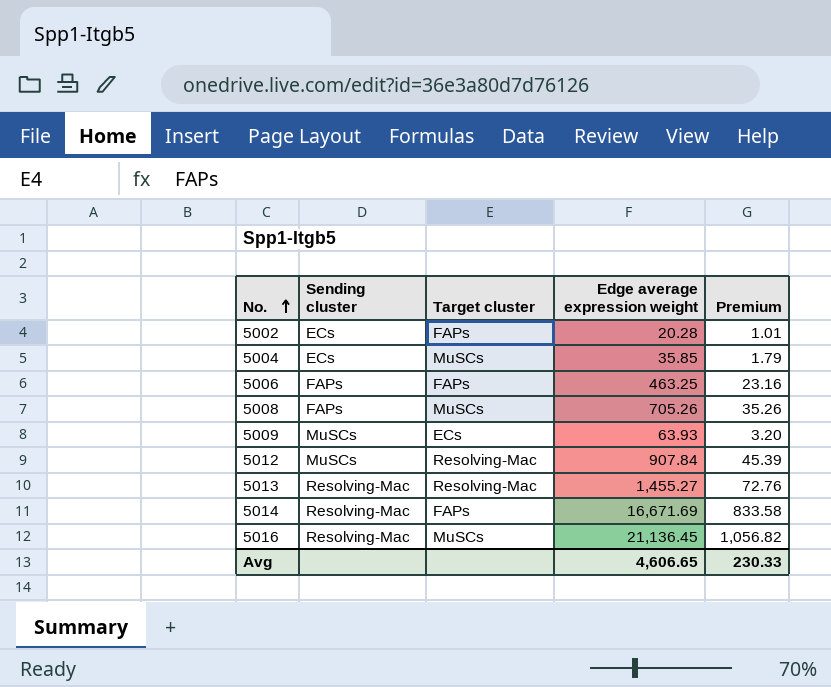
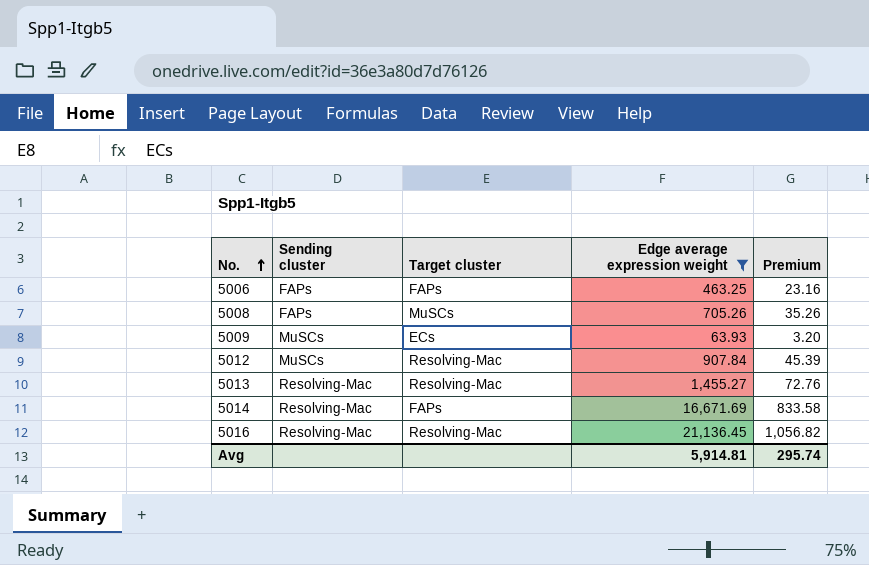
filter: none -> Edge average expression weight >= 63.93
5016 | Target cluster: MuSCs -> Resolving-Mac
Avg | Edge average expression weight: 4,606.65 -> 5,914.81
Avg | Premium: 230.33 -> 295.74

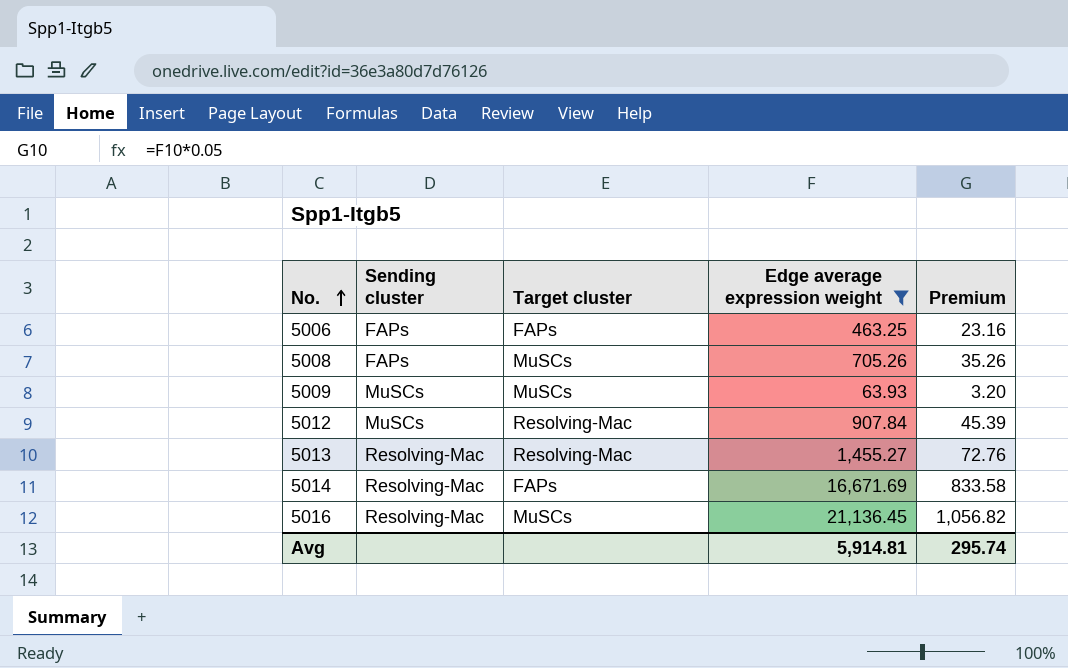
5009 | Target cluster: ECs -> MuSCs
5016 | Target cluster: Resolving-Mac -> MuSCs

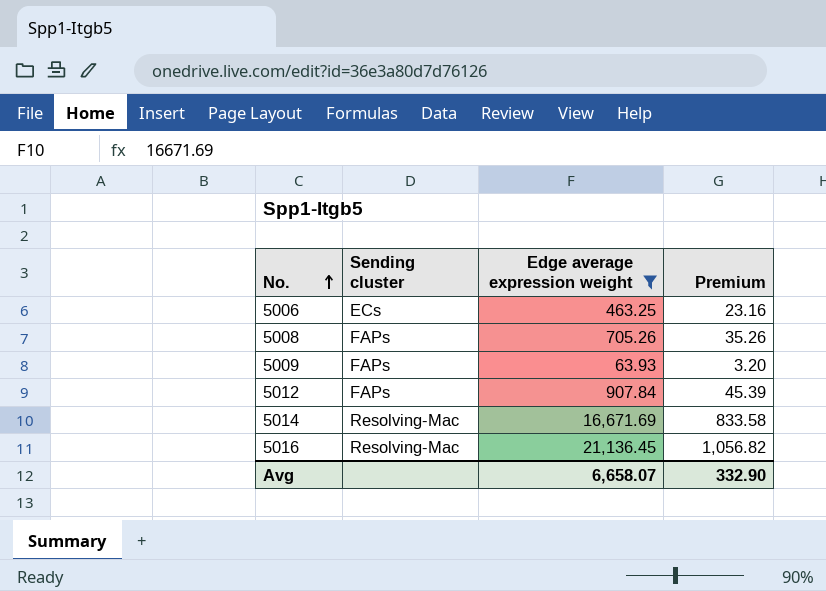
column Target cluster | position: 3 -> none
row 5013: Resolving-Mac | Resolving-Mac | 1,455.27 | 72.76 -> none
5006 | Sending cluster: FAPs -> ECs
5009 | Sending cluster: MuSCs -> FAPs
5012 | Sending cluster: MuSCs -> FAPs
Avg | Edge average expression weight: 5,914.81 -> 6,658.07
Avg | Premium: 295.74 -> 332.90

